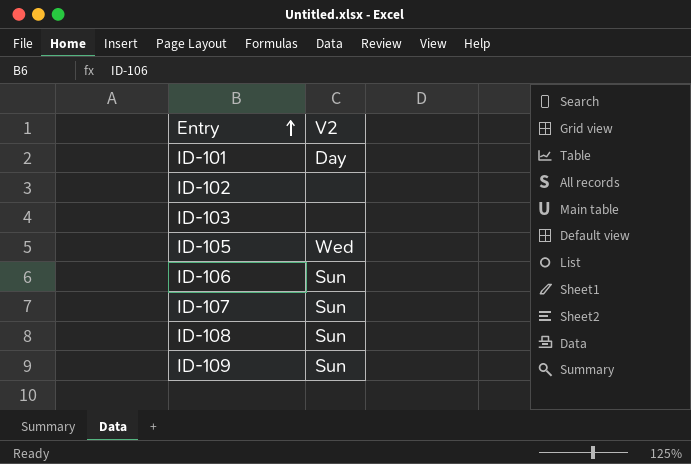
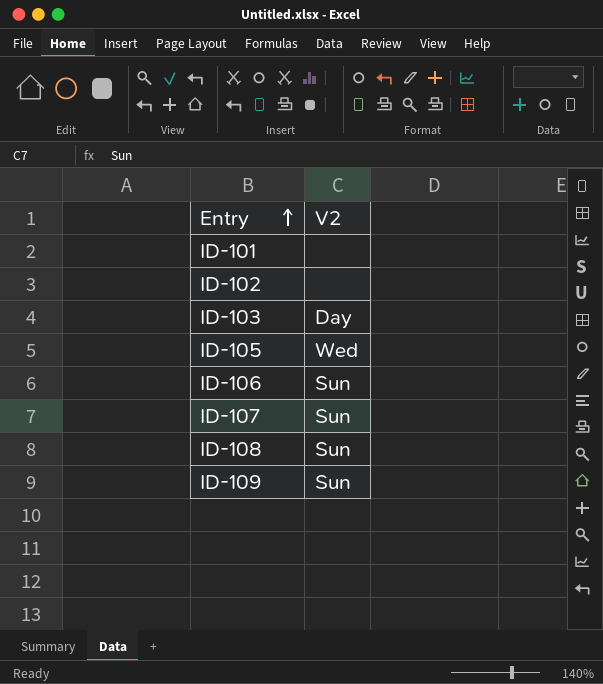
ID-101 | V2: Day -> none
ID-103 | V2: none -> Day

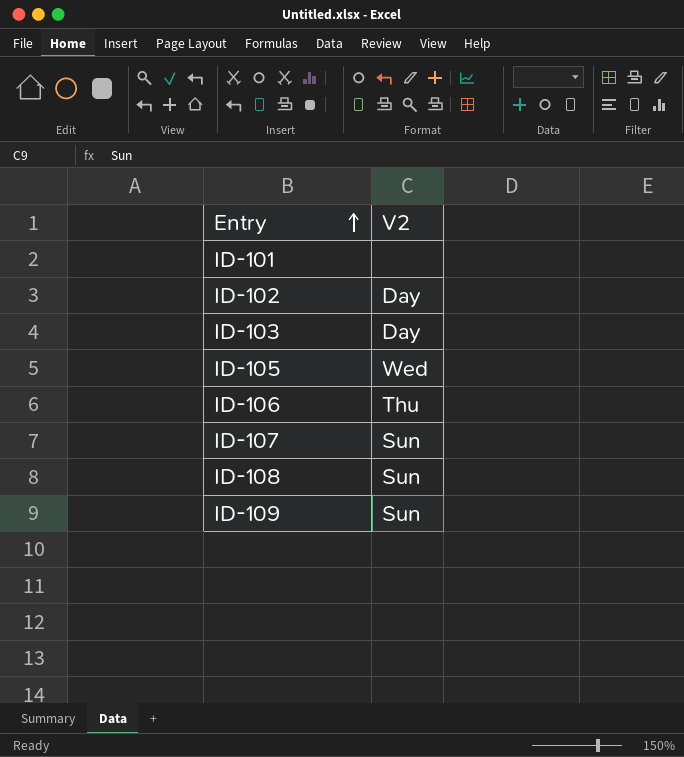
ID-102 | V2: none -> Day
ID-106 | V2: Sun -> Thu

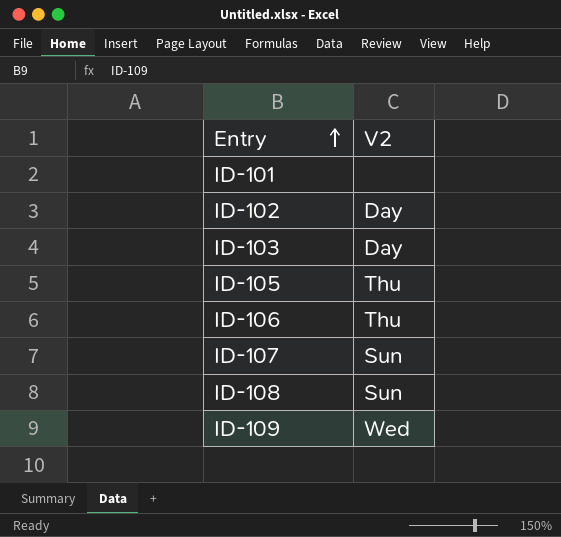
ID-105 | V2: Wed -> Thu
ID-109 | V2: Sun -> Wed

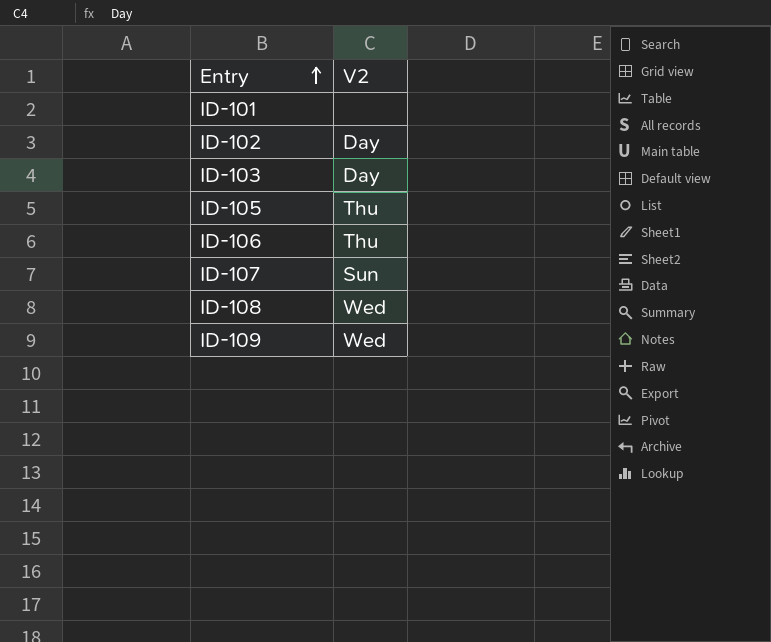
ID-108 | V2: Sun -> Wed

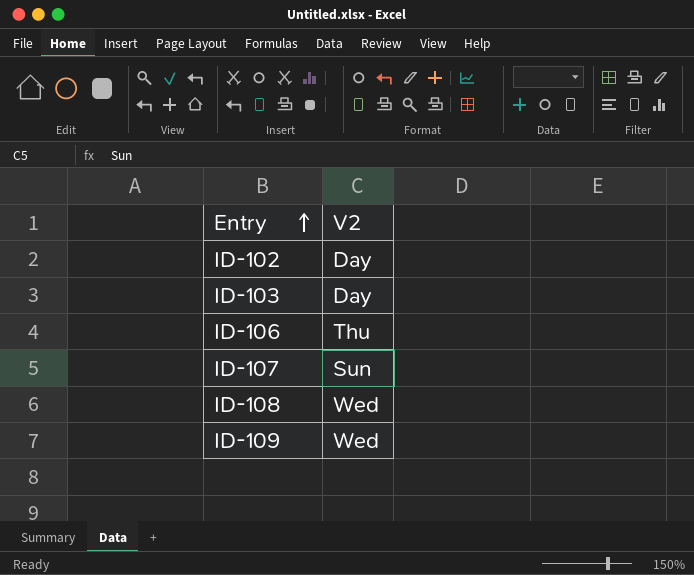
row ID-101: none -> none
row ID-105: Thu -> none

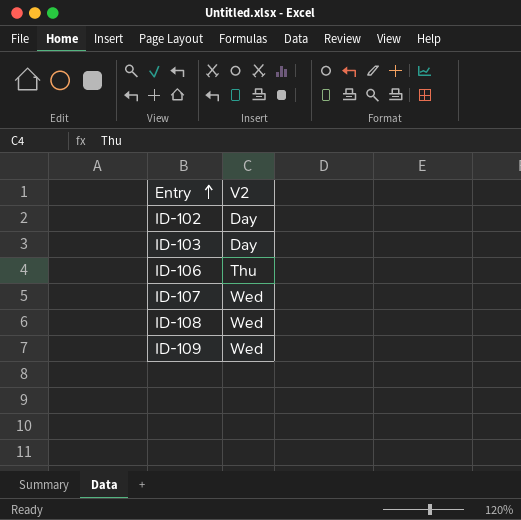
ID-107 | V2: Sun -> Wed

